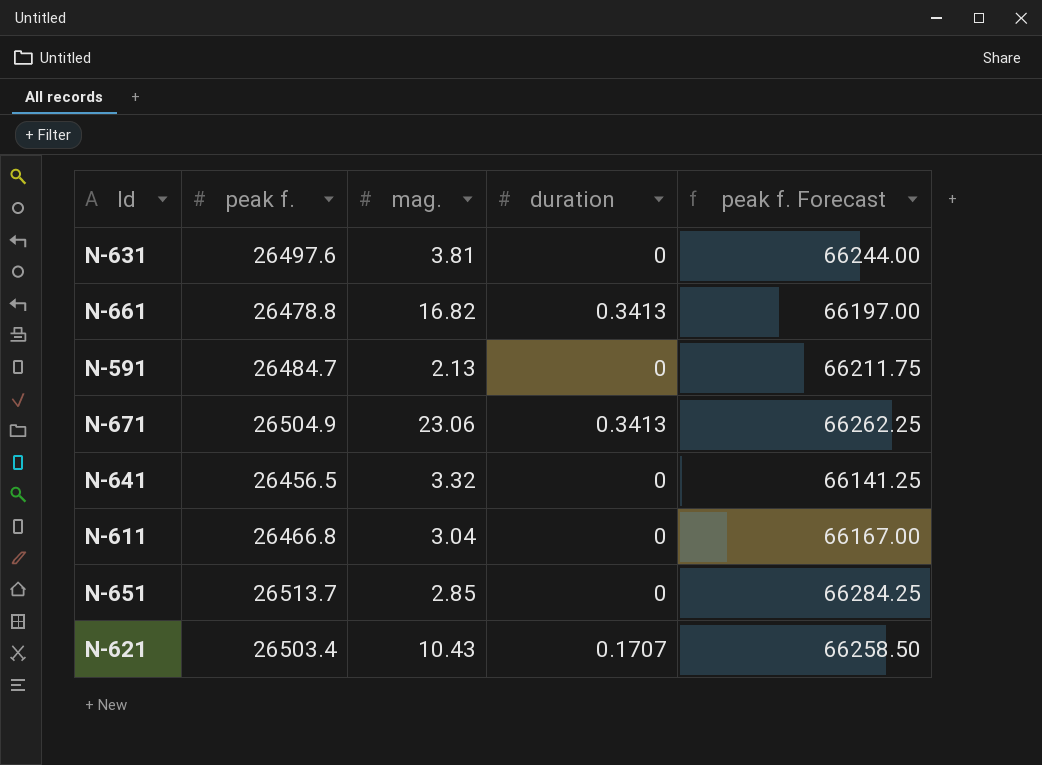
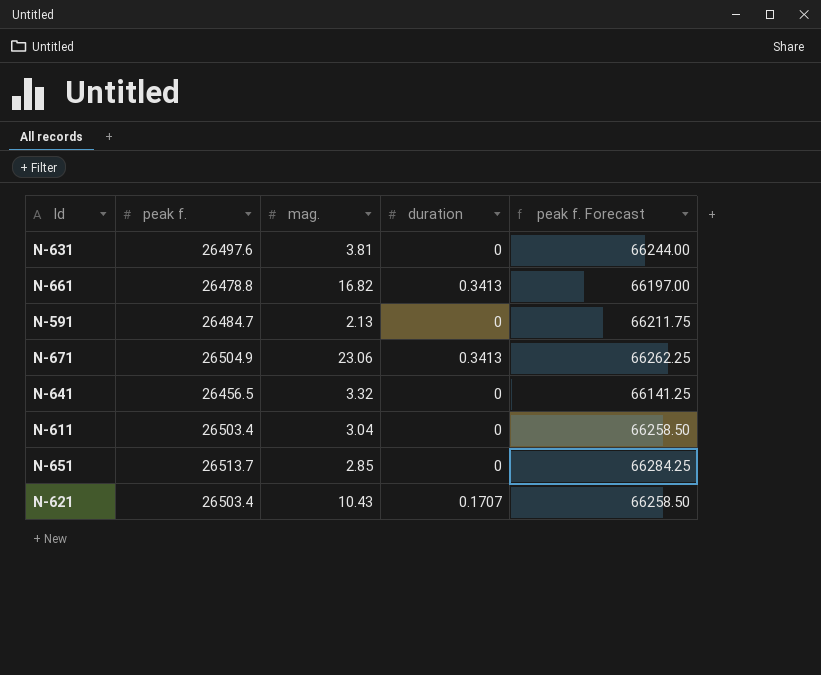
N-611 | peak f.: 26466.8 -> 26503.4
N-611 | peak f. Forecast: 66167.00 -> 66258.50

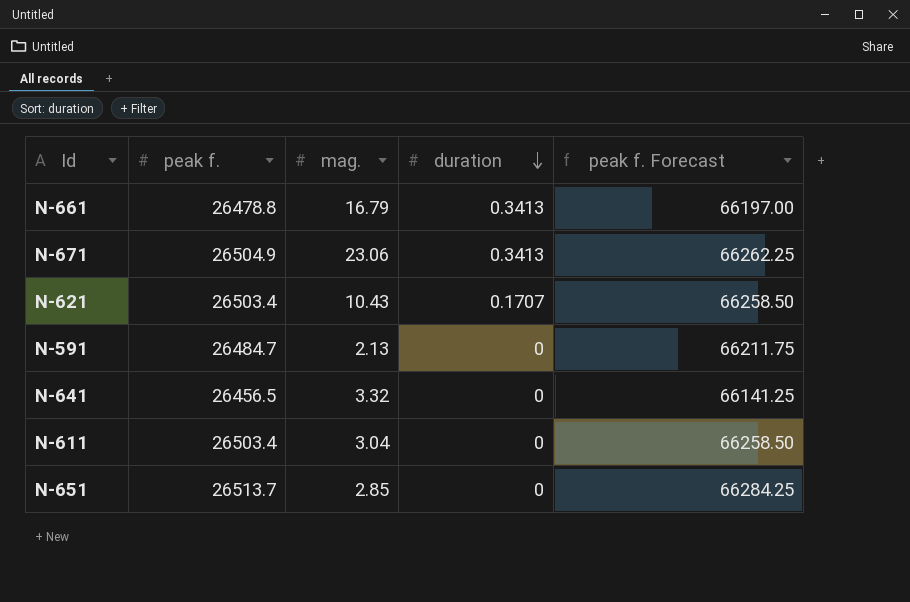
row order: none -> duration descending
row N-631: 26497.6 | 3.81 | 0 | 66244.00 -> none
N-661 | mag.: 16.82 -> 16.79

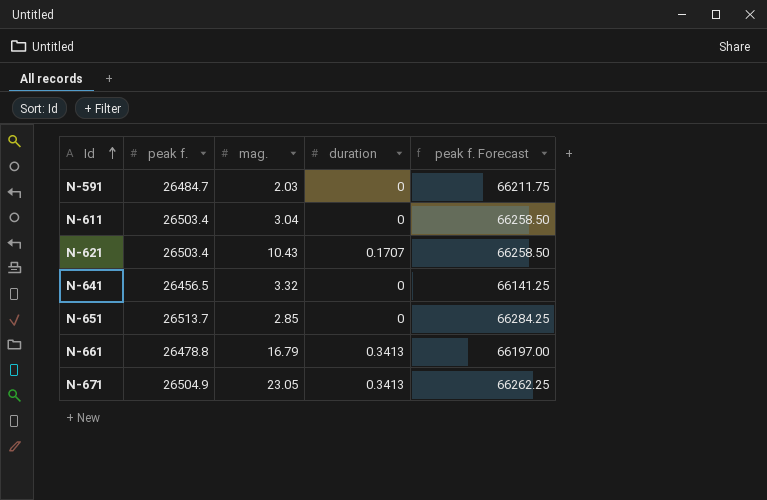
row order: duration descending -> Id ascending
N-591 | mag.: 2.13 -> 2.03
N-671 | mag.: 23.06 -> 23.05

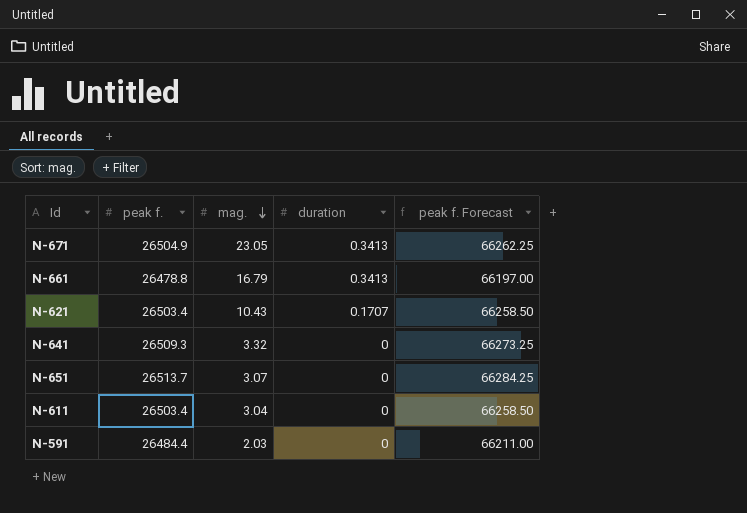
row order: Id ascending -> mag. descending
N-641 | peak f.: 26456.5 -> 26509.3
N-641 | peak f. Forecast: 66141.25 -> 66273.25
N-651 | mag.: 2.85 -> 3.07
N-591 | peak f.: 26484.7 -> 26484.4
N-591 | peak f. Forecast: 66211.75 -> 66211.00

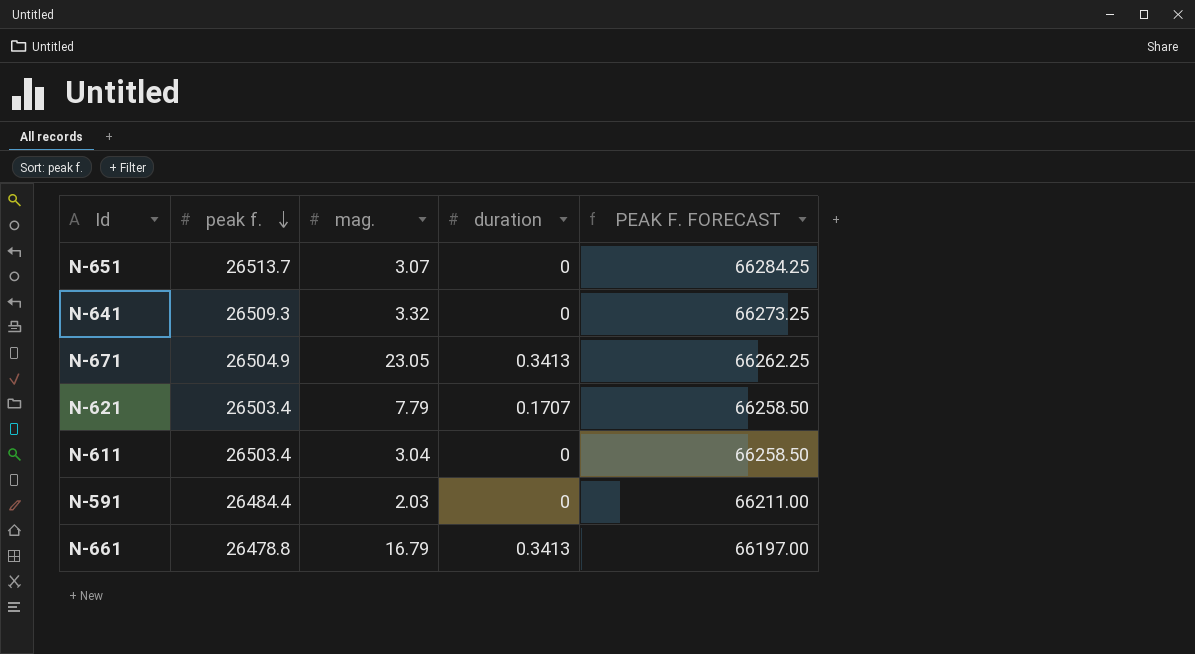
row order: mag. descending -> peak f. descending
column name: peak f. Forecast -> PEAK F. FORECAST
N-621 | mag.: 10.43 -> 7.79

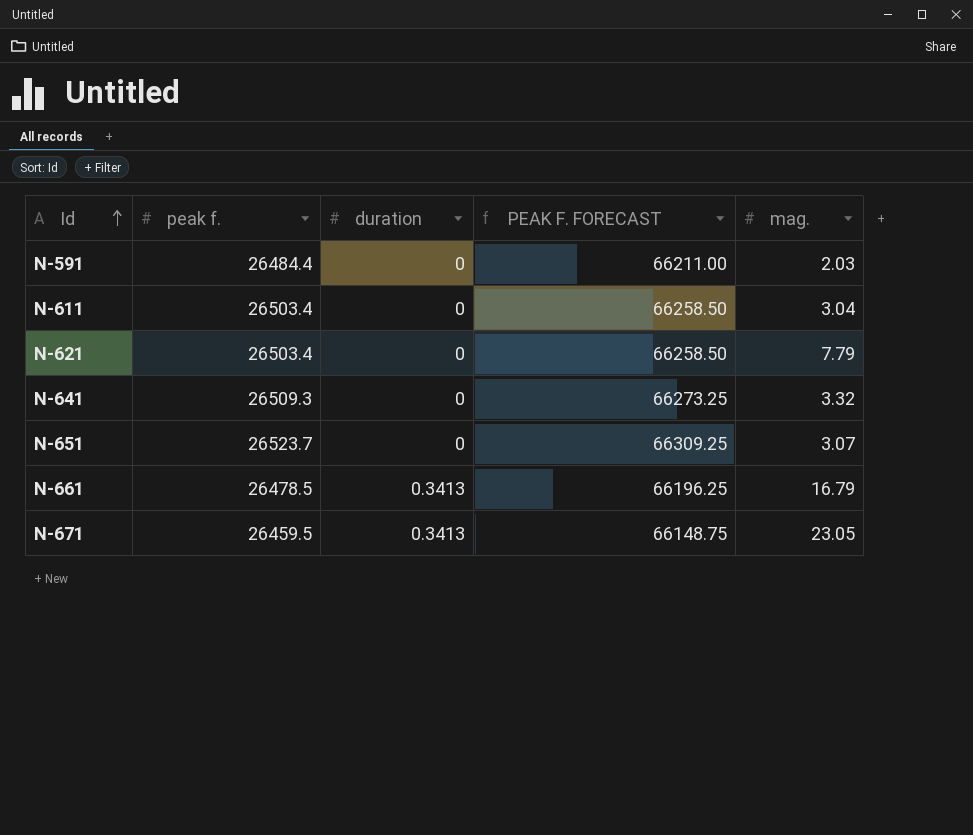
row order: peak f. descending -> Id ascending
column mag. | position: 3 -> 5
N-621 | duration: 0.1707 -> 0
N-651 | peak f.: 26513.7 -> 26523.7
N-651 | PEAK F. FORECAST: 66284.25 -> 66309.25
N-661 | peak f.: 26478.8 -> 26478.5
N-661 | PEAK F. FORECAST: 66197.00 -> 66196.25
N-671 | peak f.: 26504.9 -> 26459.5
N-671 | PEAK F. FORECAST: 66262.25 -> 66148.75

